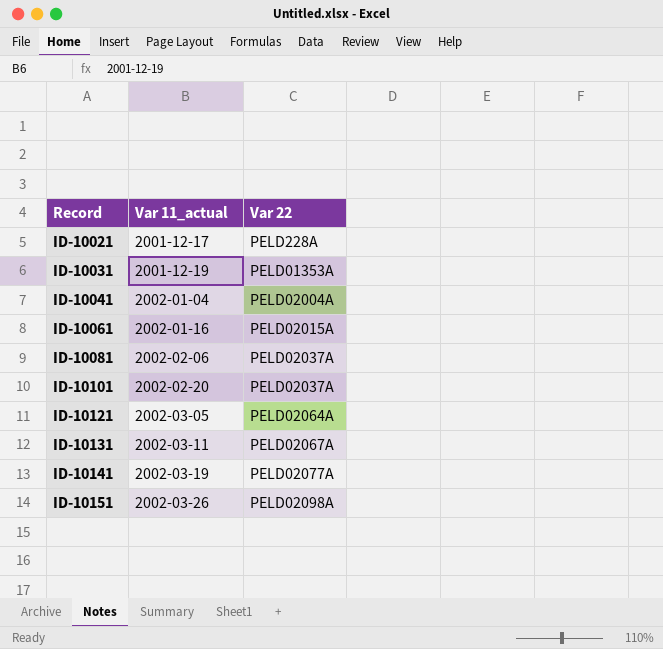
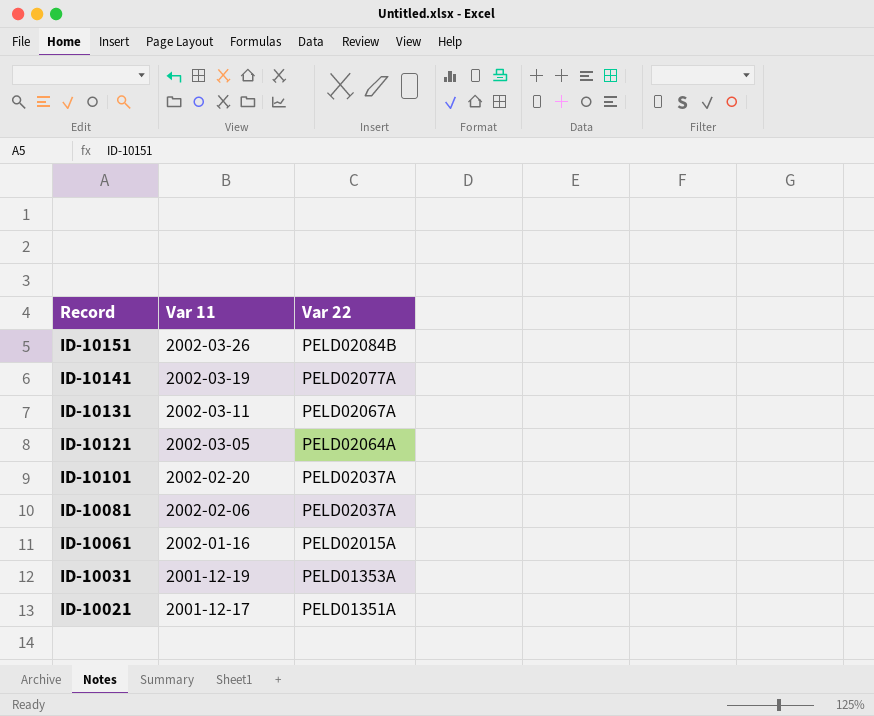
row order: Record ascending -> Record descending
column name: Var 11_actual -> Var 11
row ID-10041: 2002-01-04 | PELD02004A -> none
ID-10151 | Var 22: PELD02098A -> PELD02084B
ID-10021 | Var 22: PELD228A -> PELD01351A

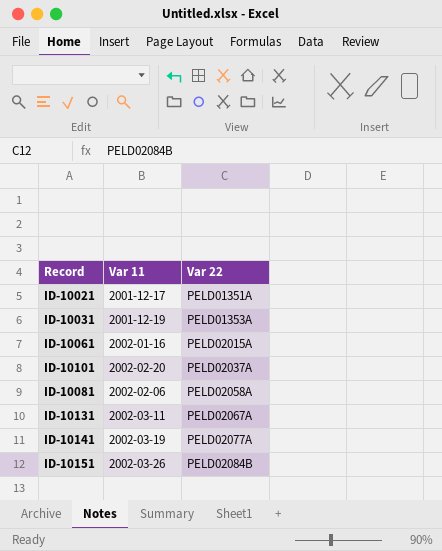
row order: Record descending -> Var 22 ascending
row ID-10121: 2002-03-05 | PELD02064A -> none
ID-10081 | Var 22: PELD02037A -> PELD02058A

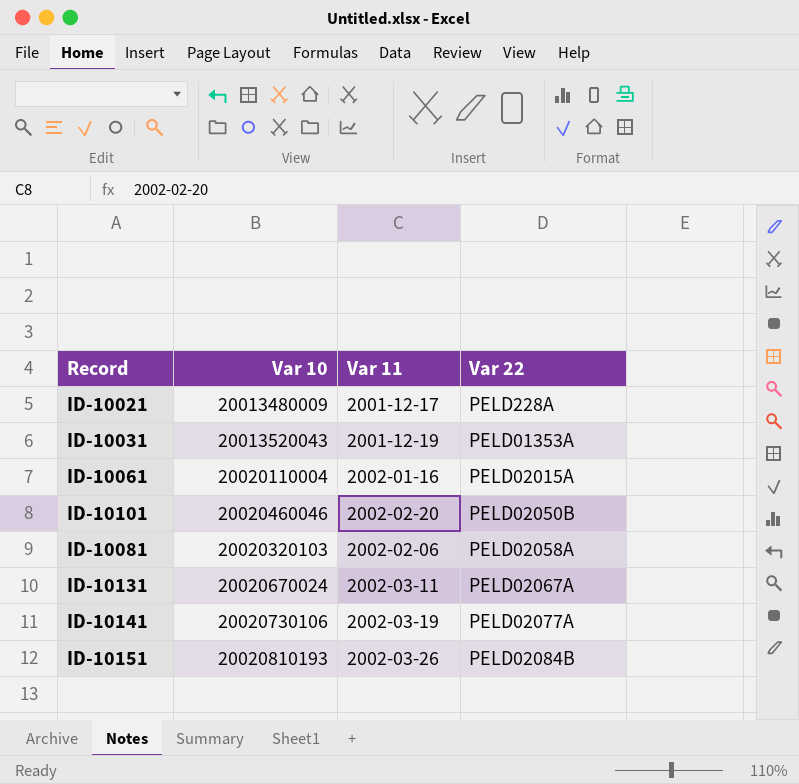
column Var 10 | position: none -> 2
ID-10021 | Var 22: PELD01351A -> PELD228A
ID-10101 | Var 22: PELD02037A -> PELD02050B

